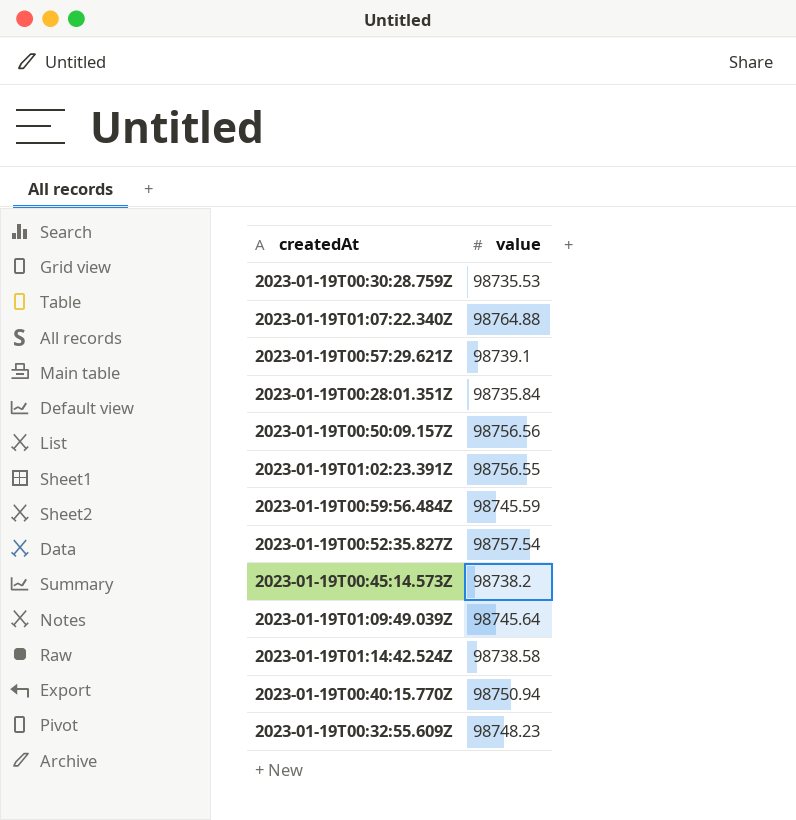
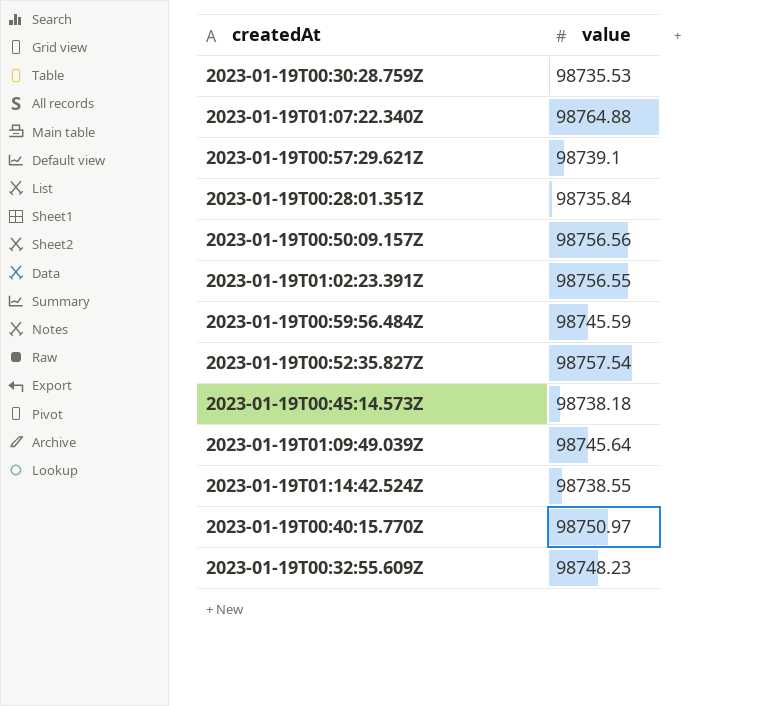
2023-01-19T00:45:14.573Z | value: 98738.2 -> 98738.18
2023-01-19T01:14:42.524Z | value: 98738.58 -> 98738.55
2023-01-19T00:40:15.770Z | value: 98750.94 -> 98750.97

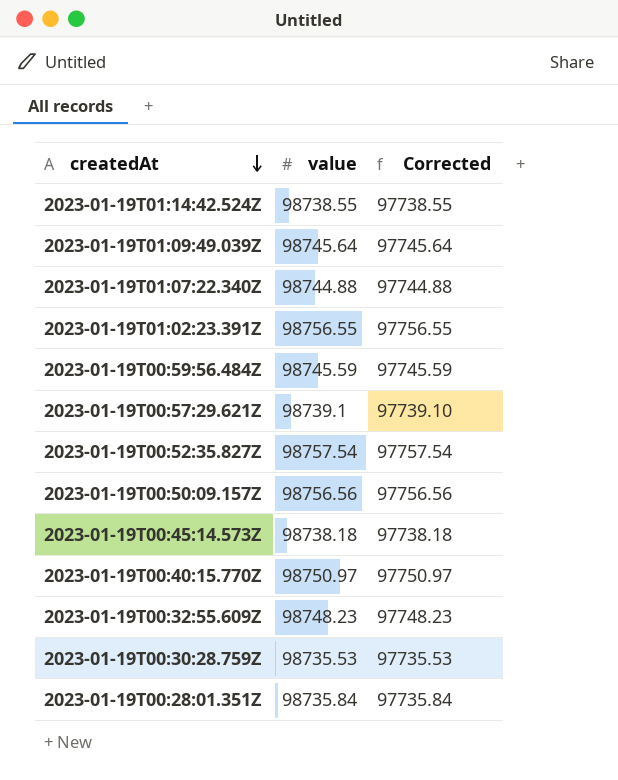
row order: none -> createdAt descending
column Corrected | formula: none -> [value] - 1000
2023-01-19T01:07:22.340Z | value: 98764.88 -> 98744.88

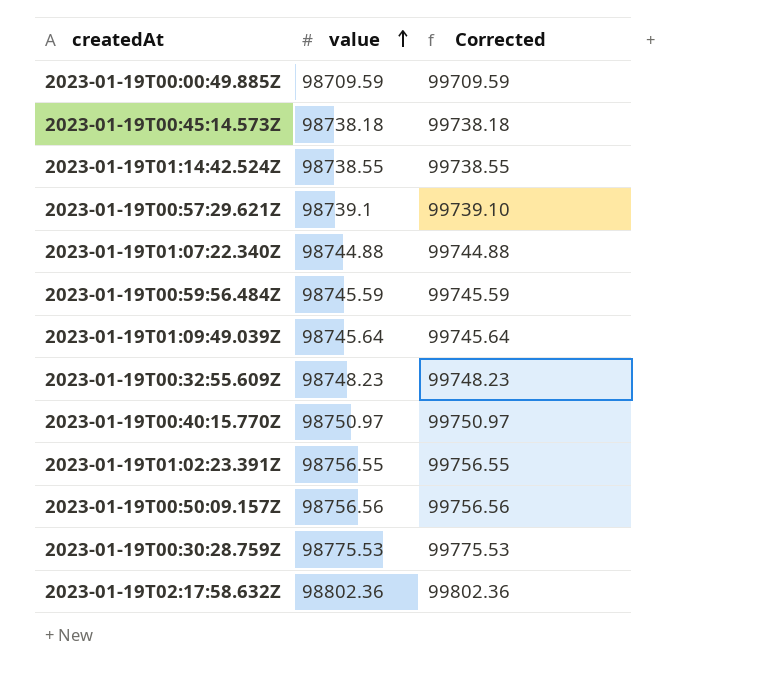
row order: createdAt descending -> value ascending
column Corrected | formula: [value] - 1000 -> [value] + 1000
row 2023-01-19T00:52:35.827Z: 98757.54 | 97757.54 -> none
row 2023-01-19T00:28:01.351Z: 98735.84 | 97735.84 -> none
row 2023-01-19T00:00:49.885Z: none -> 98709.59 | 99709.59
2023-01-19T00:30:28.759Z | value: 98735.53 -> 98775.53
row 2023-01-19T02:17:58.632Z: none -> 98802.36 | 99802.36

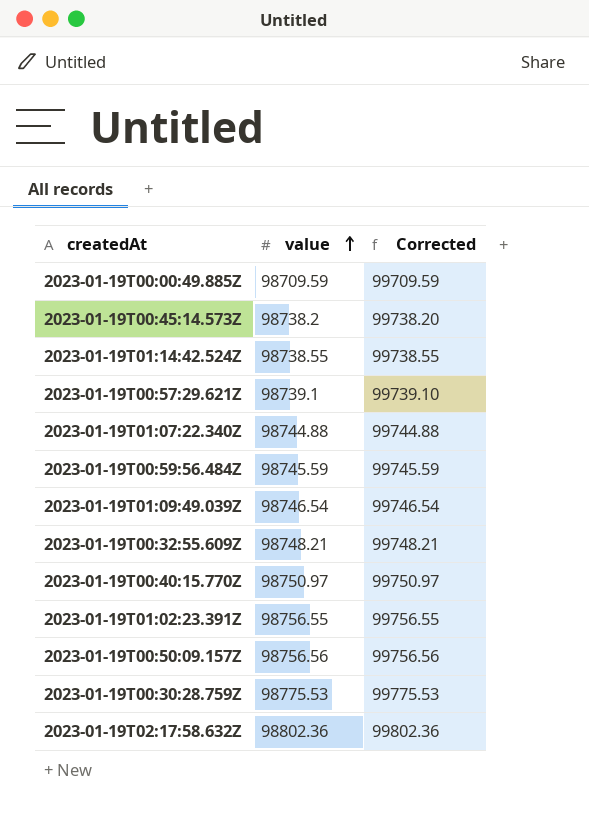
2023-01-19T00:45:14.573Z | value: 98738.18 -> 98738.2
2023-01-19T00:45:14.573Z | Corrected: 99738.18 -> 99738.20
2023-01-19T01:09:49.039Z | value: 98745.64 -> 98746.54
2023-01-19T01:09:49.039Z | Corrected: 99745.64 -> 99746.54
2023-01-19T00:32:55.609Z | value: 98748.23 -> 98748.21
2023-01-19T00:32:55.609Z | Corrected: 99748.23 -> 99748.21

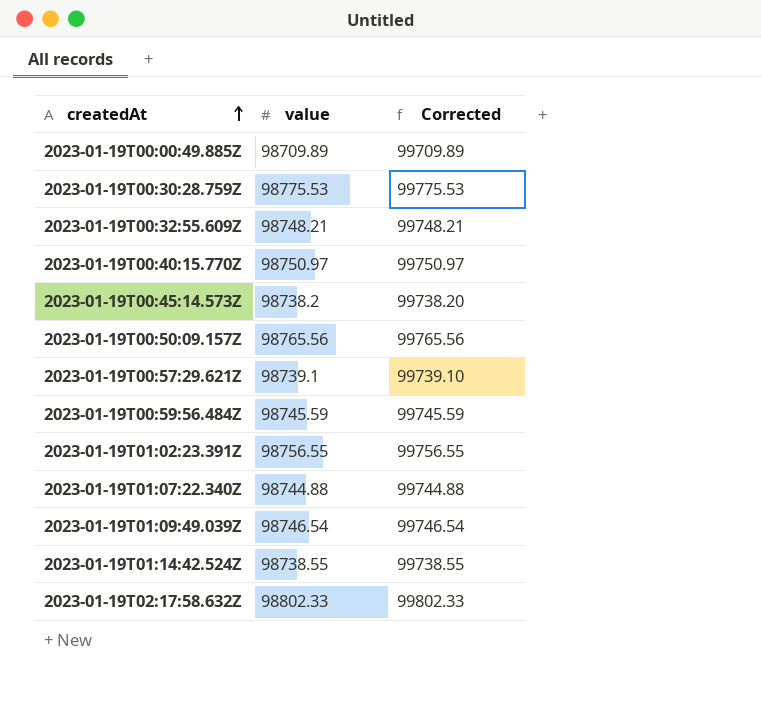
row order: value ascending -> createdAt ascending
2023-01-19T00:00:49.885Z | value: 98709.59 -> 98709.89
2023-01-19T00:00:49.885Z | Corrected: 99709.59 -> 99709.89
2023-01-19T00:50:09.157Z | value: 98756.56 -> 98765.56
2023-01-19T00:50:09.157Z | Corrected: 99756.56 -> 99765.56
2023-01-19T02:17:58.632Z | value: 98802.36 -> 98802.33
2023-01-19T02:17:58.632Z | Corrected: 99802.36 -> 99802.33

